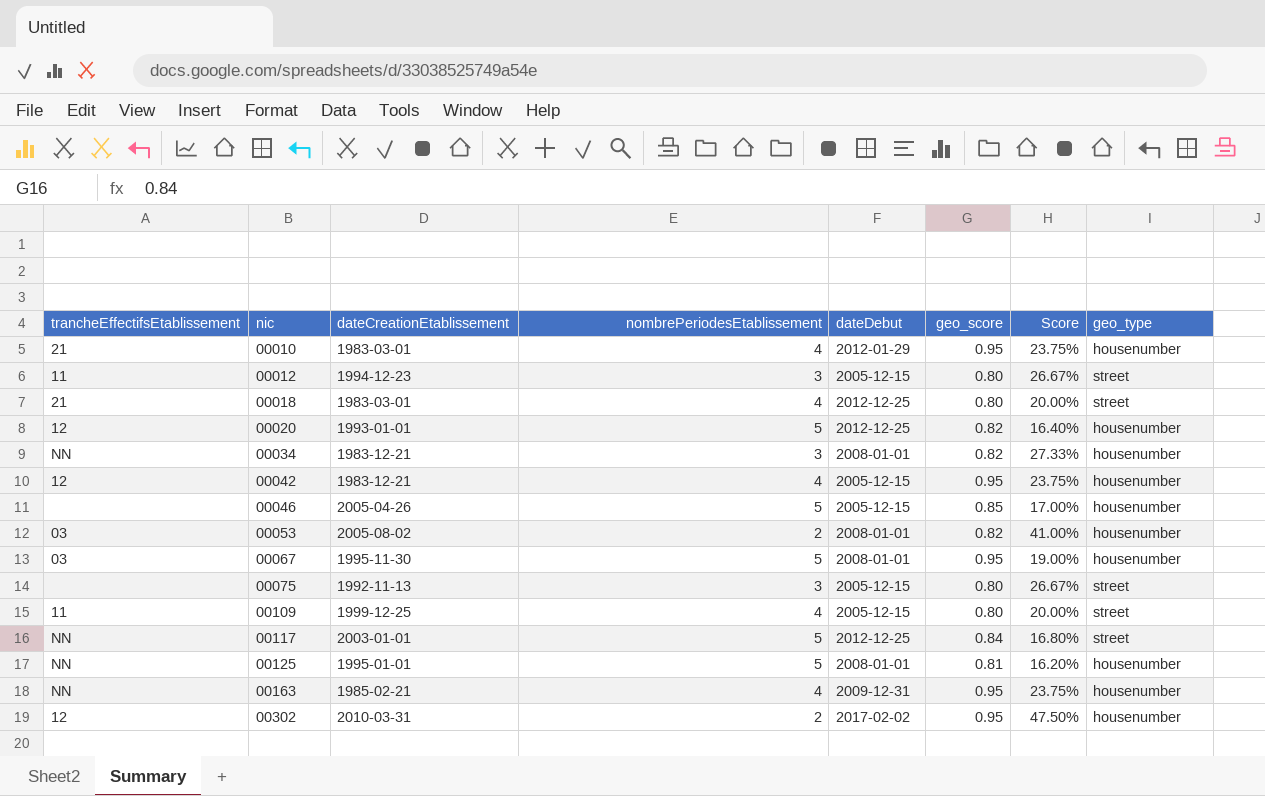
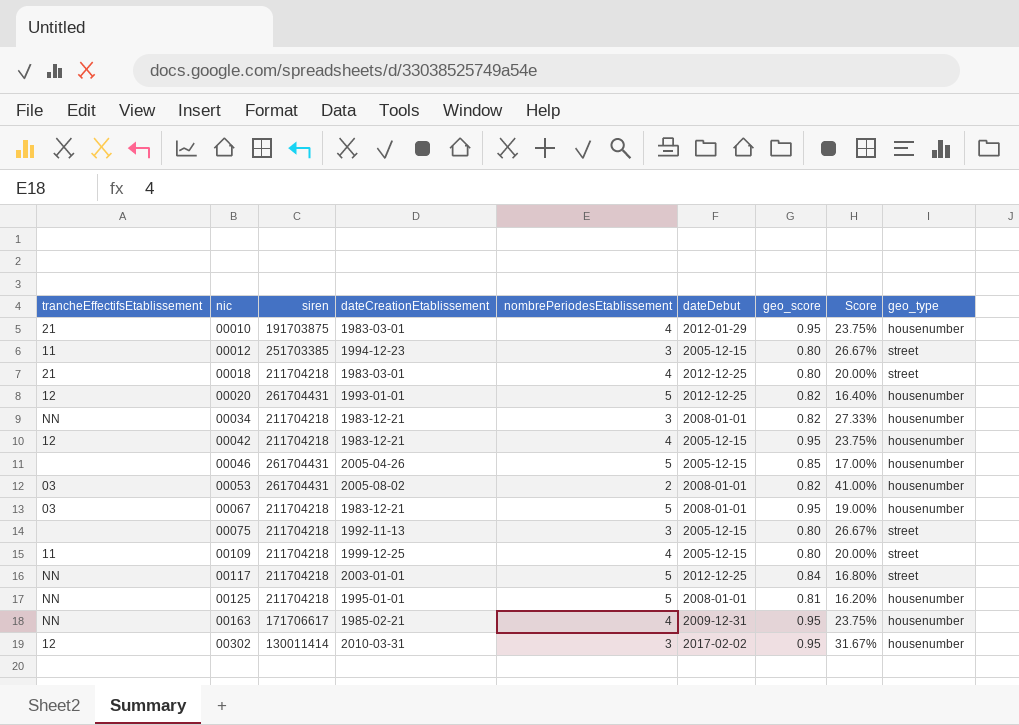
column siren | position: none -> 3
00067 | dateCreationEtablissement: 1995-11-30 -> 1983-12-21
00302 | nombrePeriodesEtablissement: 2 -> 3
00302 | Score: 47.50% -> 31.67%

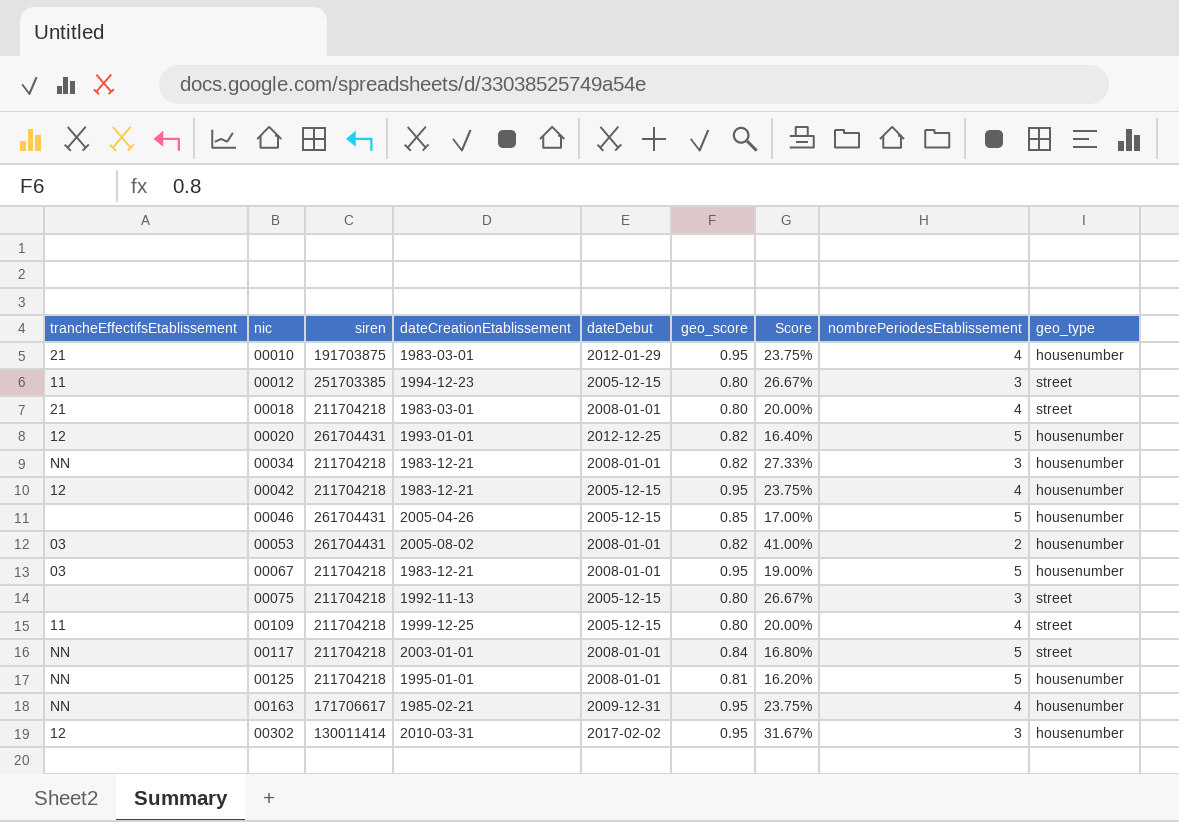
column nombrePeriodesEtablissement | position: 5 -> 8
00018 | dateDebut: 2012-12-25 -> 2008-01-01
00117 | dateDebut: 2012-12-25 -> 2008-01-01

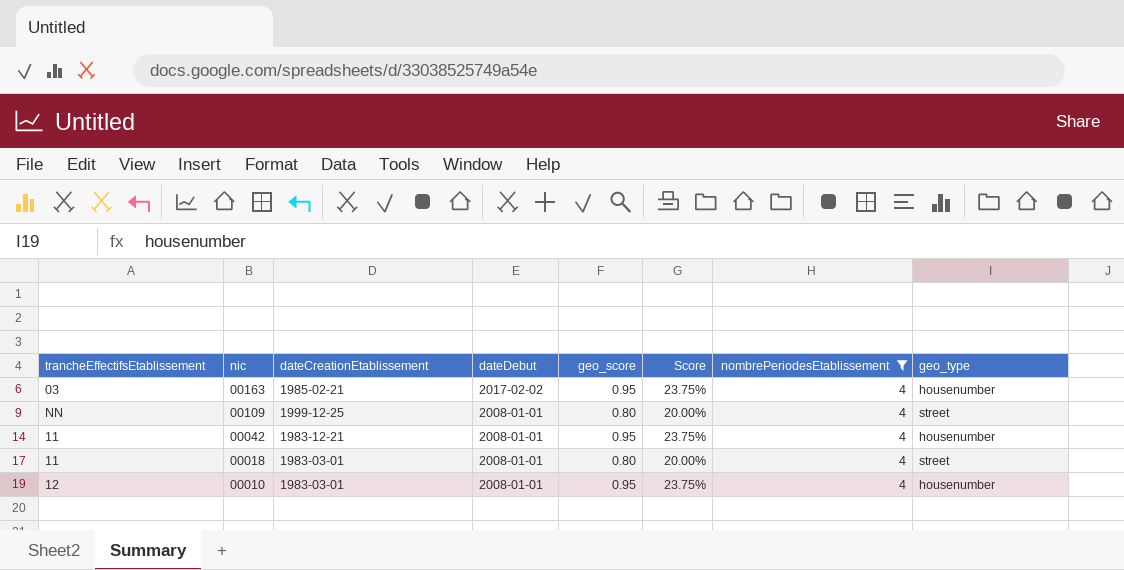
filter: none -> nombrePeriodesEtablissement = 4
row order: nic ascending -> nic descending
column siren | position: 3 -> none
00163 | trancheEffectifsEtablissement: NN -> 03
00163 | dateDebut: 2009-12-31 -> 2017-02-02
00109 | trancheEffectifsEtablissement: 11 -> NN
00109 | dateDebut: 2005-12-15 -> 2008-01-01
00042 | trancheEffectifsEtablissement: 12 -> 11
00042 | dateDebut: 2005-12-15 -> 2008-01-01
00018 | trancheEffectifsEtablissement: 21 -> 11
00010 | trancheEffectifsEtablissement: 21 -> 12
00010 | dateDebut: 2012-01-29 -> 2008-01-01

